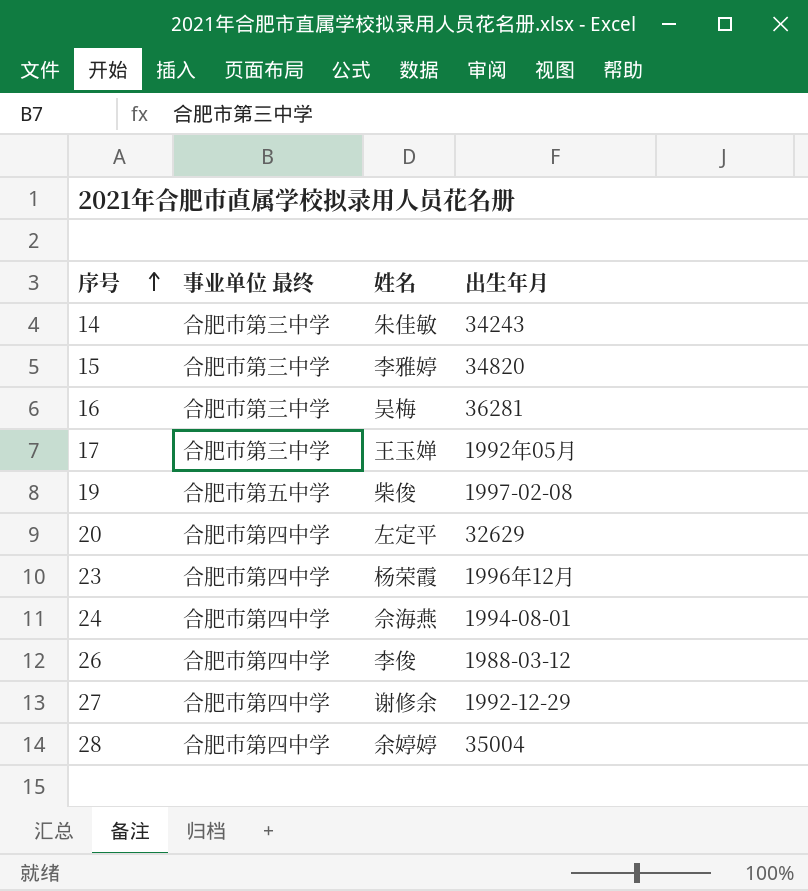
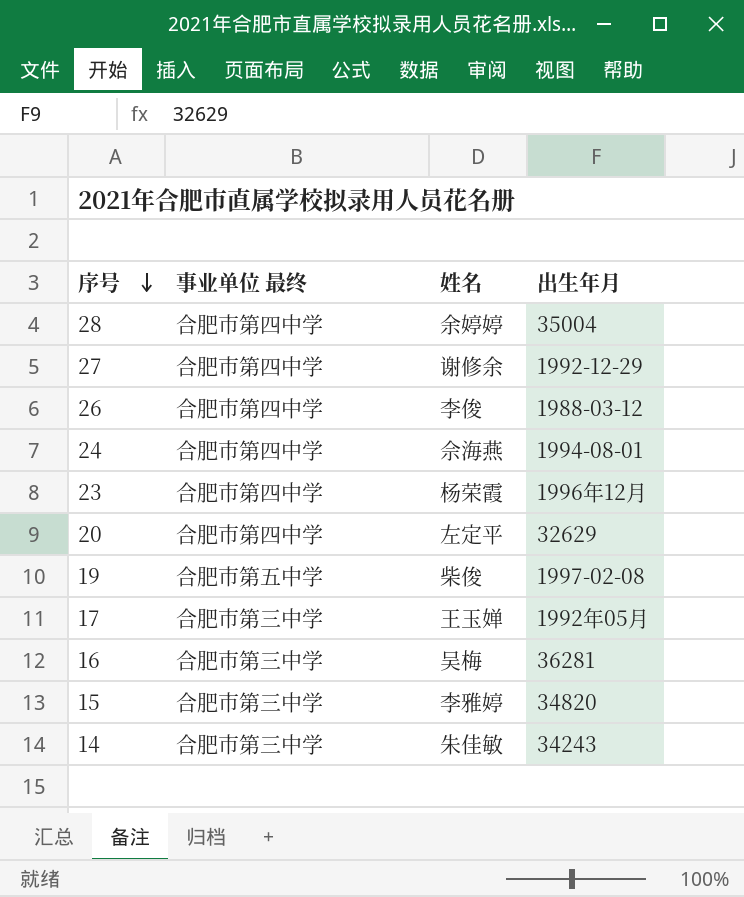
row order: 序号 ascending -> 序号 descending

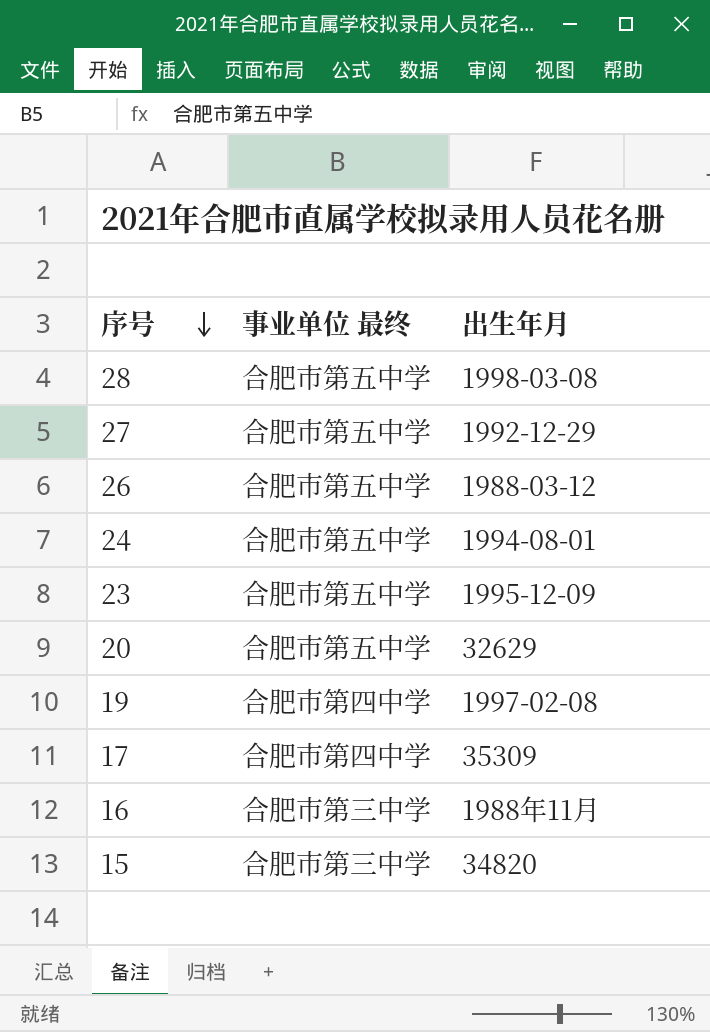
column 姓名 | position: 3 -> none
row 14: 合肥市第三中学 | 朱佳敏 | 34243 -> none
28 | 事业单位 最终: 合肥市第四中学 -> 合肥市第五中学
28 | 出生年月: 35004 -> 1998-03-08
27 | 事业单位 最终: 合肥市第四中学 -> 合肥市第五中学
26 | 事业单位 最终: 合肥市第四中学 -> 合肥市第五中学
24 | 事业单位 最终: 合肥市第四中学 -> 合肥市第五中学
23 | 事业单位 最终: 合肥市第四中学 -> 合肥市第五中学
23 | 出生年月: 1996年12月 -> 1995-12-09
20 | 事业单位 最终: 合肥市第四中学 -> 合肥市第五中学
19 | 事业单位 最终: 合肥市第五中学 -> 合肥市第四中学
17 | 事业单位 最终: 合肥市第三中学 -> 合肥市第四中学
17 | 出生年月: 1992年05月 -> 35309
16 | 出生年月: 36281 -> 1988年11月

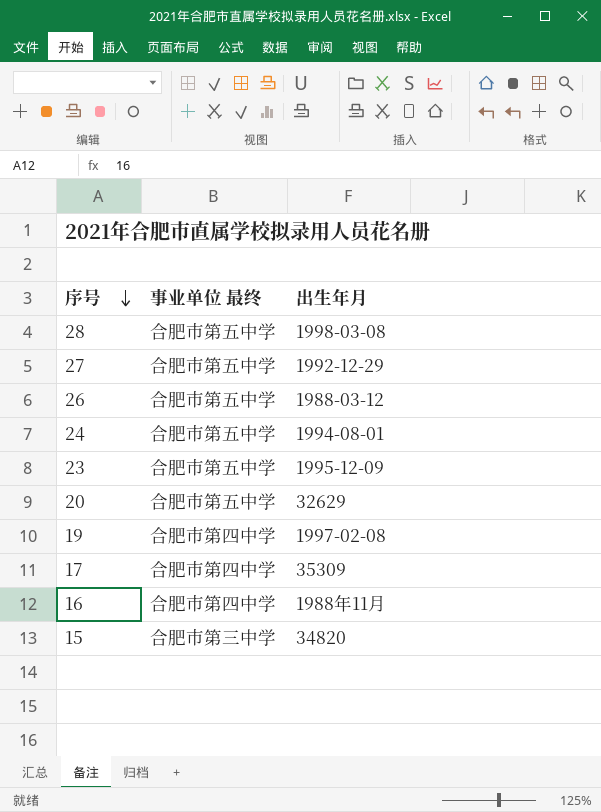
16 | 事业单位 最终: 合肥市第三中学 -> 合肥市第四中学

